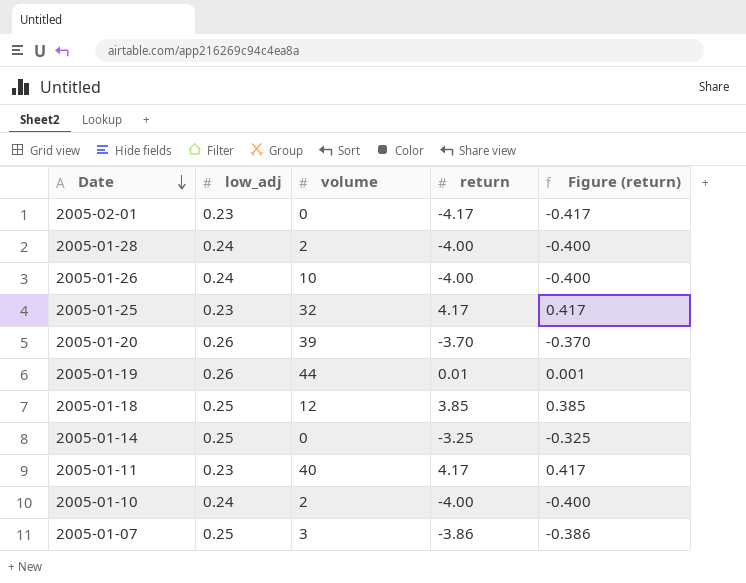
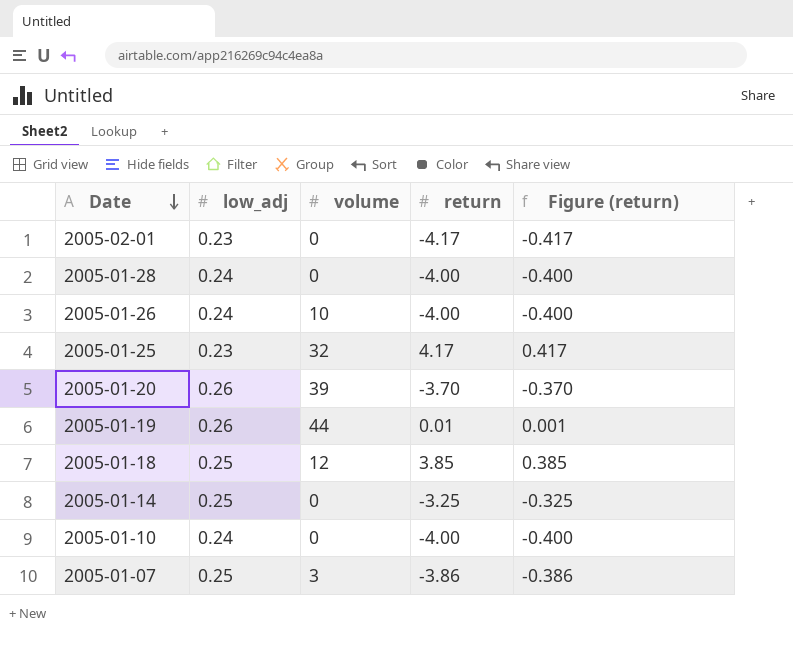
row 2005-01-11: 0.23 | 40 | 4.17 | 0.417 -> none
2005-01-28 | volume: 2 -> 0
2005-01-10 | volume: 2 -> 0

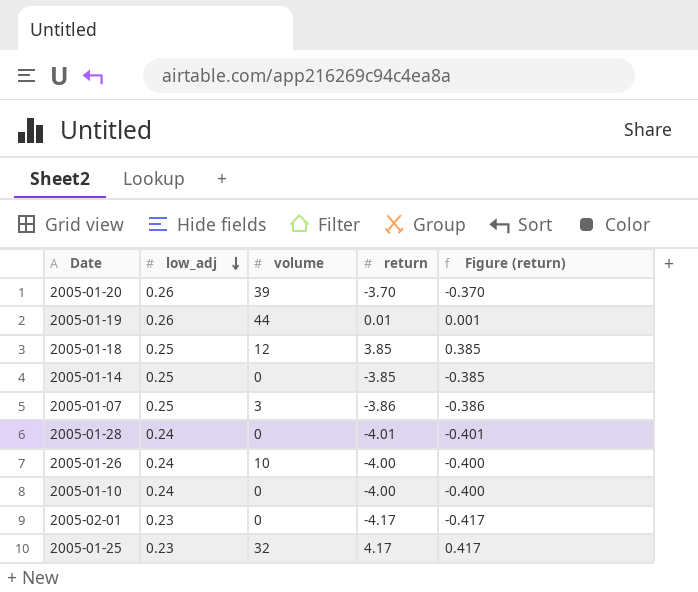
row order: Date descending -> low_adj descending
2005-01-14 | return: -3.25 -> -3.85
2005-01-14 | Figure (return): -0.325 -> -0.385
2005-01-28 | return: -4.00 -> -4.01
2005-01-28 | Figure (return): -0.400 -> -0.401

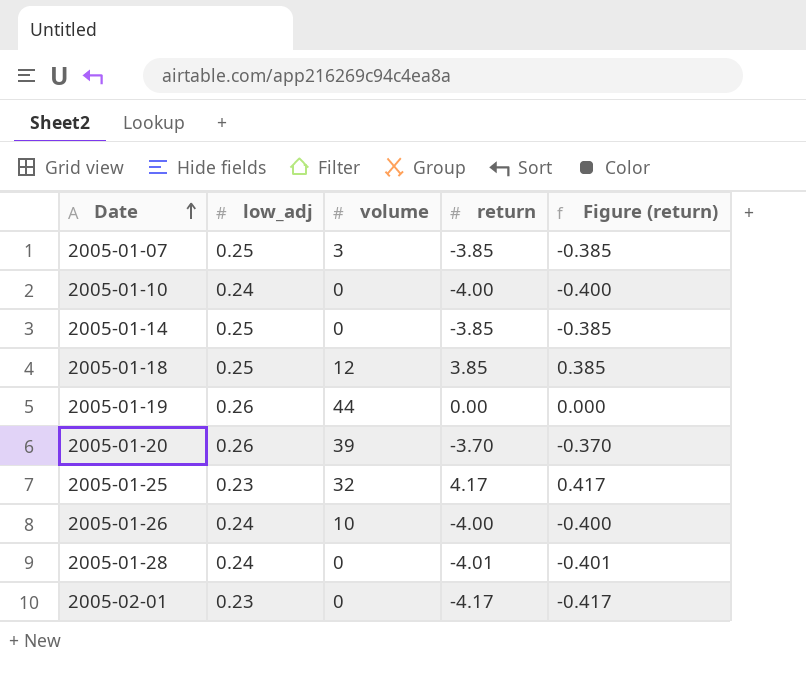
row order: low_adj descending -> Date ascending
2005-01-07 | return: -3.86 -> -3.85
2005-01-07 | Figure (return): -0.386 -> -0.385
2005-01-19 | return: 0.01 -> 0.00
2005-01-19 | Figure (return): 0.001 -> 0.000

